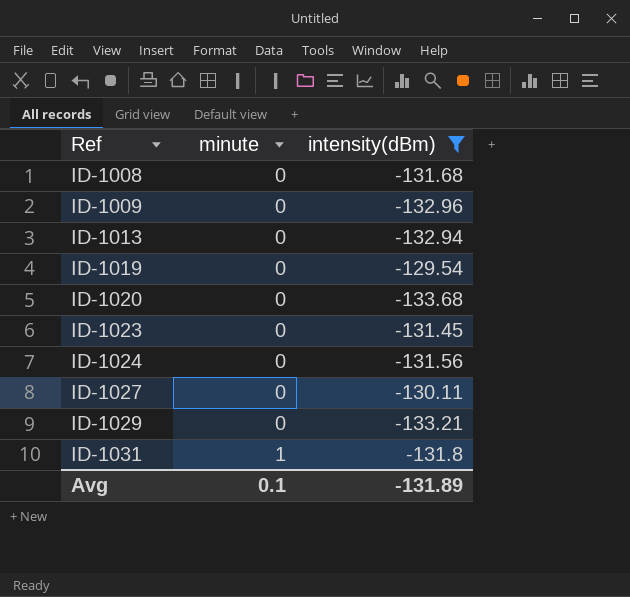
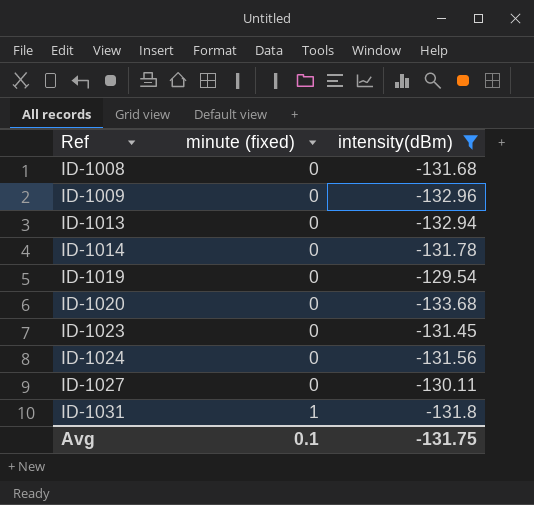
column name: minute -> minute (fixed)
row ID-1029: 0 | -133.21 -> none
row ID-1014: none -> 0 | -131.78
Avg | intensity(dBm): -131.89 -> -131.75

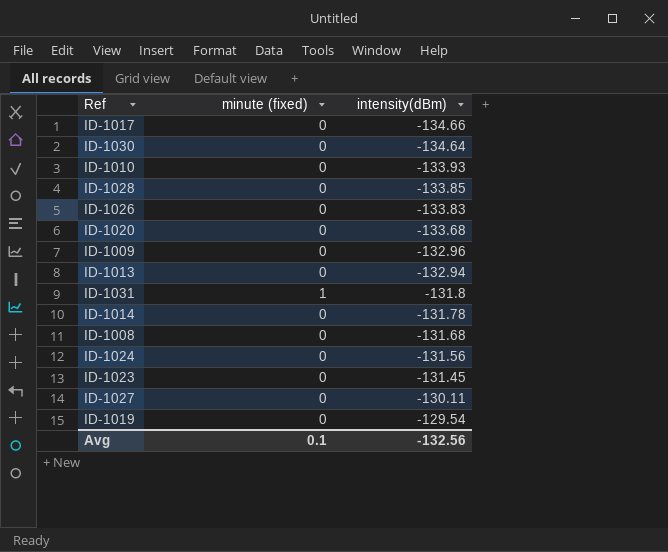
filter: intensity(dBm) >= -133.68 -> none
row order: Ref ascending -> intensity(dBm) ascending
Avg | intensity(dBm): -131.75 -> -132.56

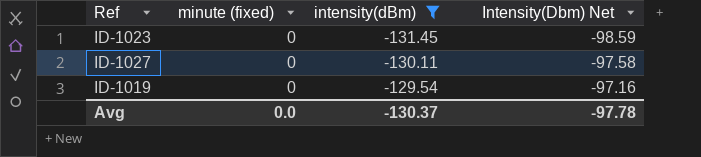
filter: none -> intensity(dBm) >= -131.45
column Intensity(Dbm) Net | formula: none -> [intensity(dBm)] * 0.75
Avg | minute (fixed): 0.1 -> 0.0
Avg | intensity(dBm): -132.56 -> -130.37

